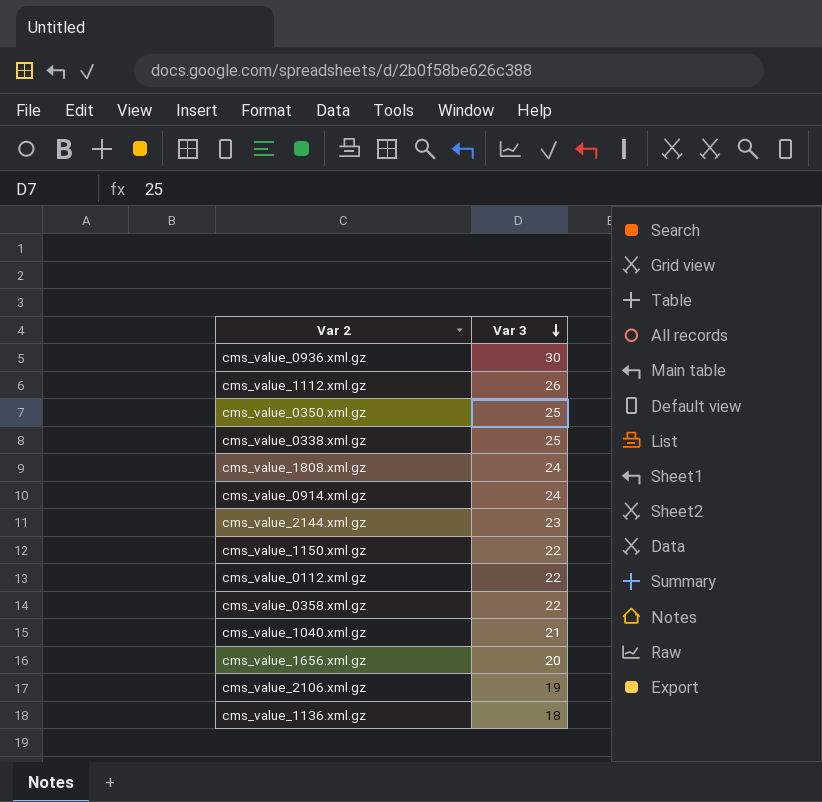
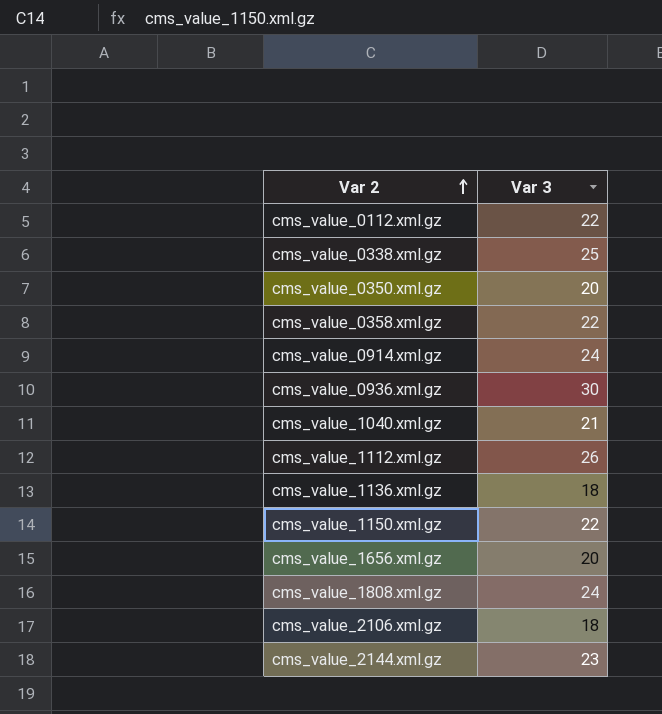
row order: Var 3 descending -> Var 2 ascending
cms_value_0350.xml.gz | Var 3: 25 -> 20
cms_value_2106.xml.gz | Var 3: 19 -> 18

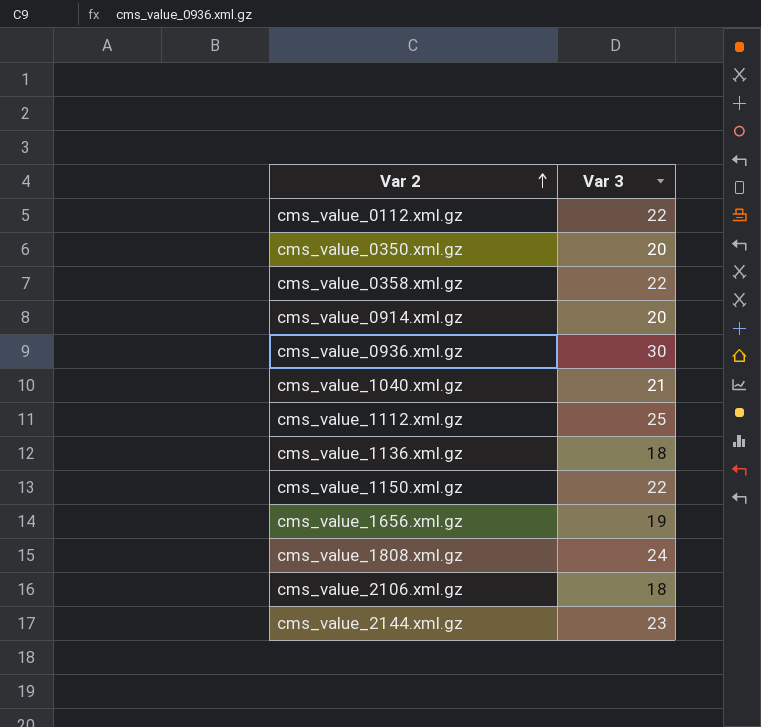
row cms_value_0338.xml.gz: 25 -> none
cms_value_0914.xml.gz | Var 3: 24 -> 20
cms_value_1112.xml.gz | Var 3: 26 -> 25
cms_value_1656.xml.gz | Var 3: 20 -> 19

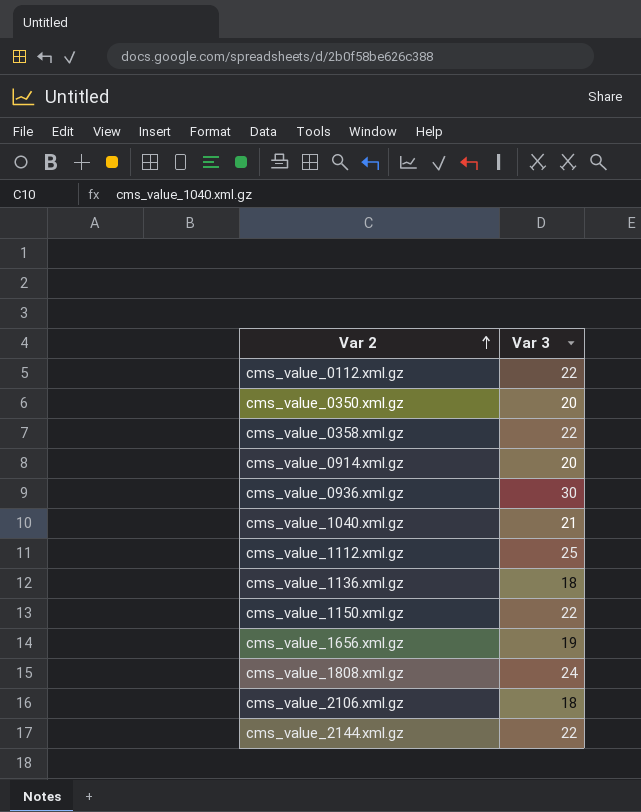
cms_value_2144.xml.gz | Var 3: 23 -> 22

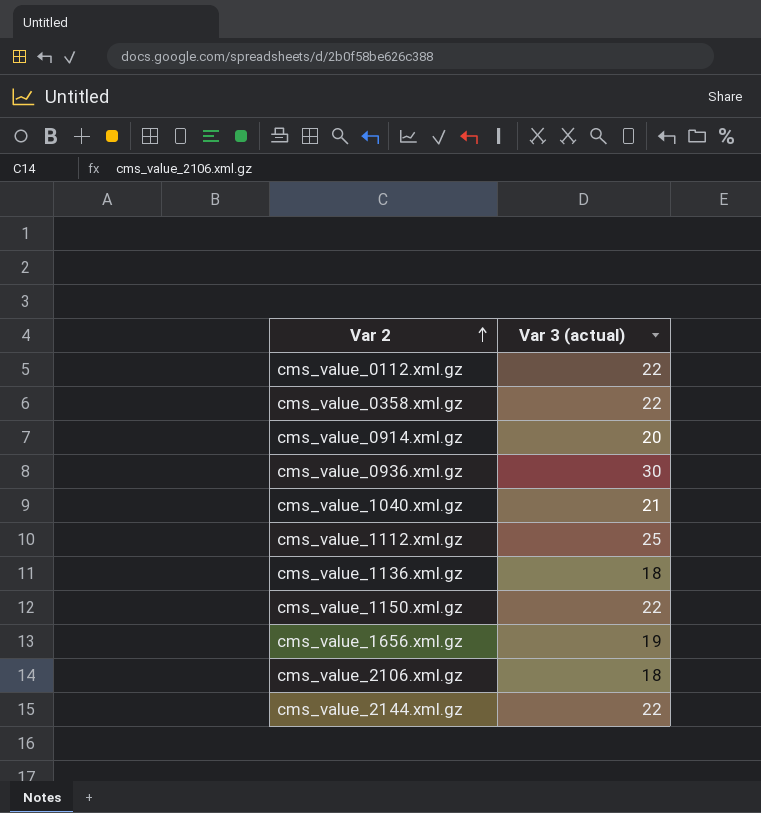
column name: Var 3 -> Var 3 (actual)
row cms_value_0350.xml.gz: 20 -> none
row cms_value_1808.xml.gz: 24 -> none

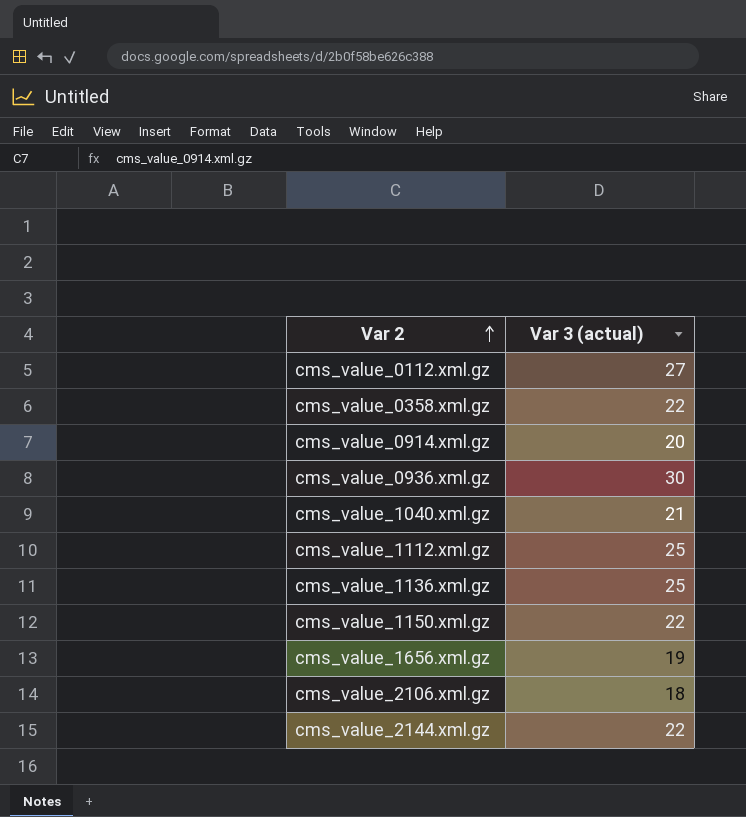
cms_value_0112.xml.gz | Var 3 (actual): 22 -> 27
cms_value_1136.xml.gz | Var 3 (actual): 18 -> 25

